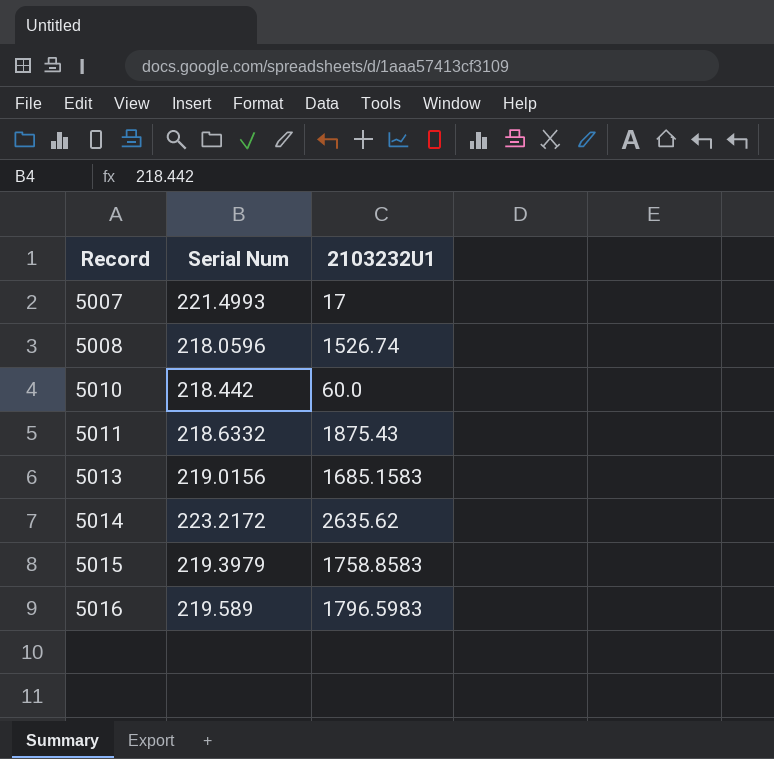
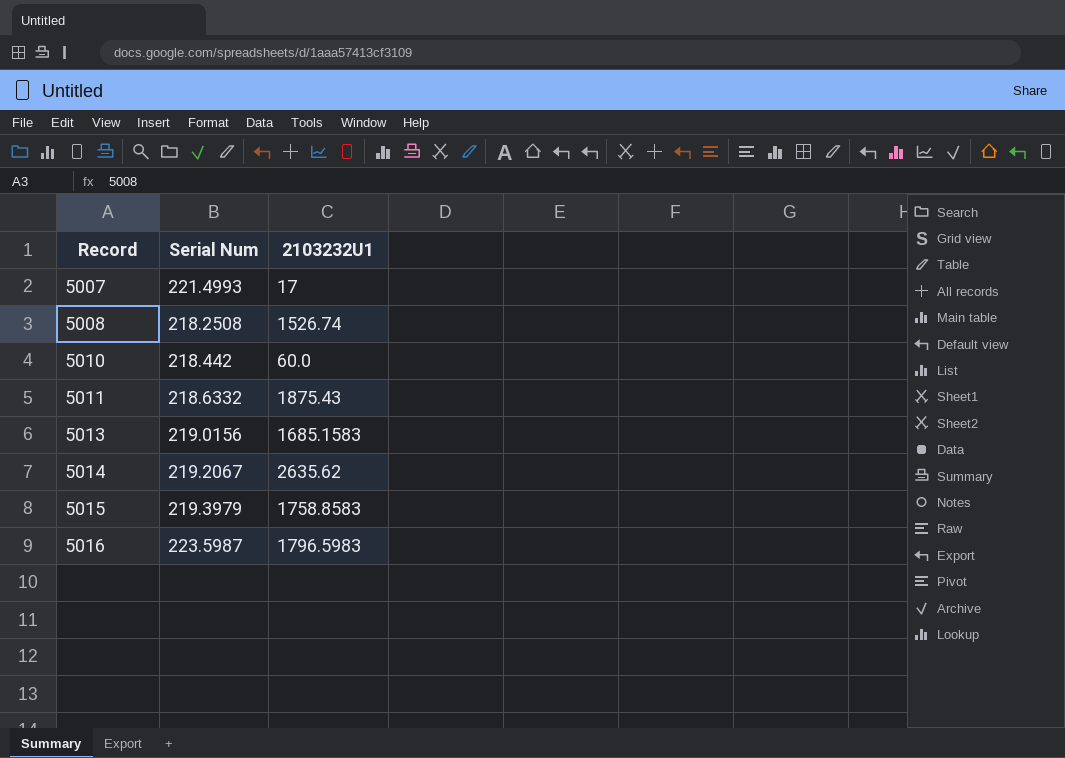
5008 | Serial Num: 218.0596 -> 218.2508
5014 | Serial Num: 223.2172 -> 219.2067
5016 | Serial Num: 219.589 -> 223.5987

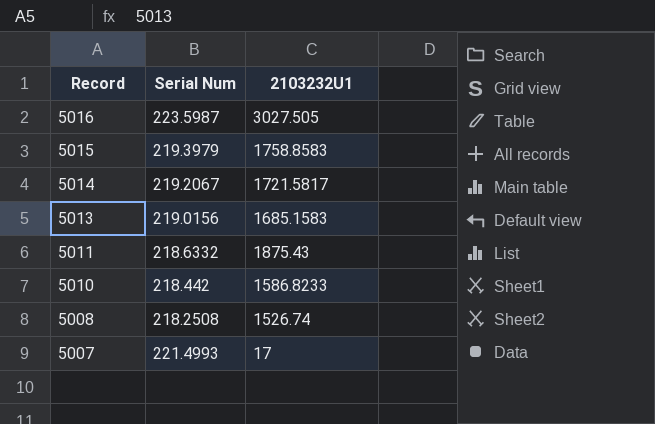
row order: Record ascending -> Record descending
5016 | 2103232U1: 1796.5983 -> 3027.505
5014 | 2103232U1: 2635.62 -> 1721.5817
5010 | 2103232U1: 60.0 -> 1586.8233

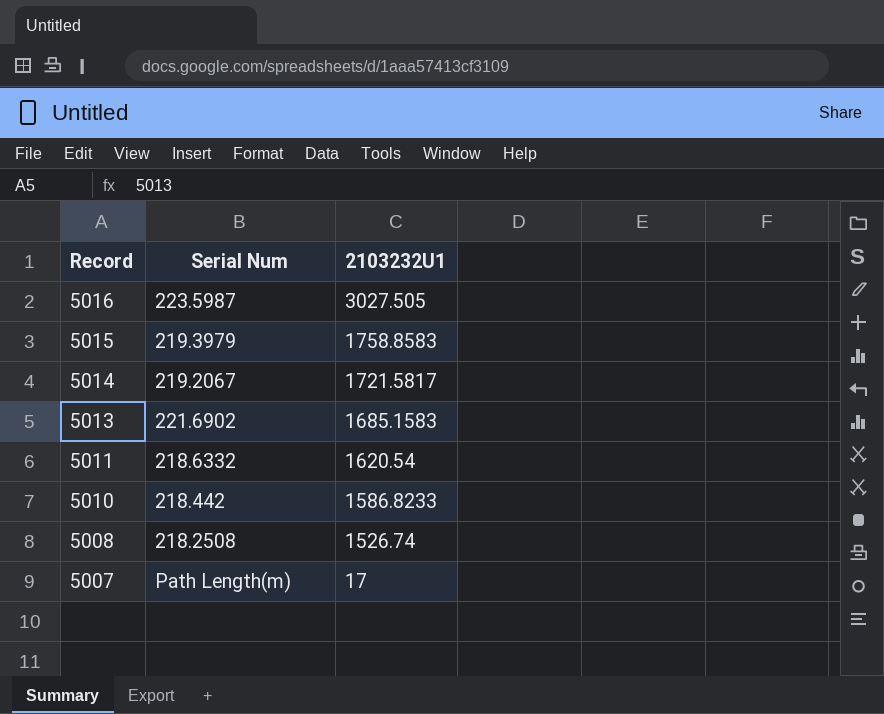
5013 | Serial Num: 219.0156 -> 221.6902
5011 | 2103232U1: 1875.43 -> 1620.54
5007 | Serial Num: 221.4993 -> Path Length(m)

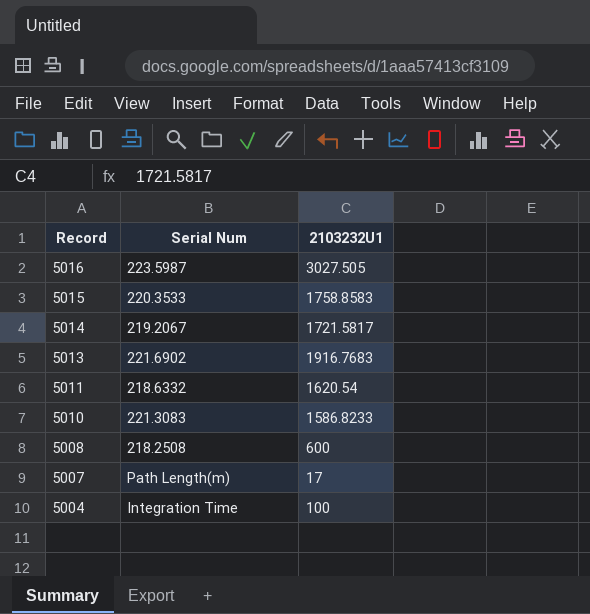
5015 | Serial Num: 219.3979 -> 220.3533
5013 | 2103232U1: 1685.1583 -> 1916.7683
5010 | Serial Num: 218.442 -> 221.3083
5008 | 2103232U1: 1526.74 -> 600
row 5004: none -> Integration Time | 100

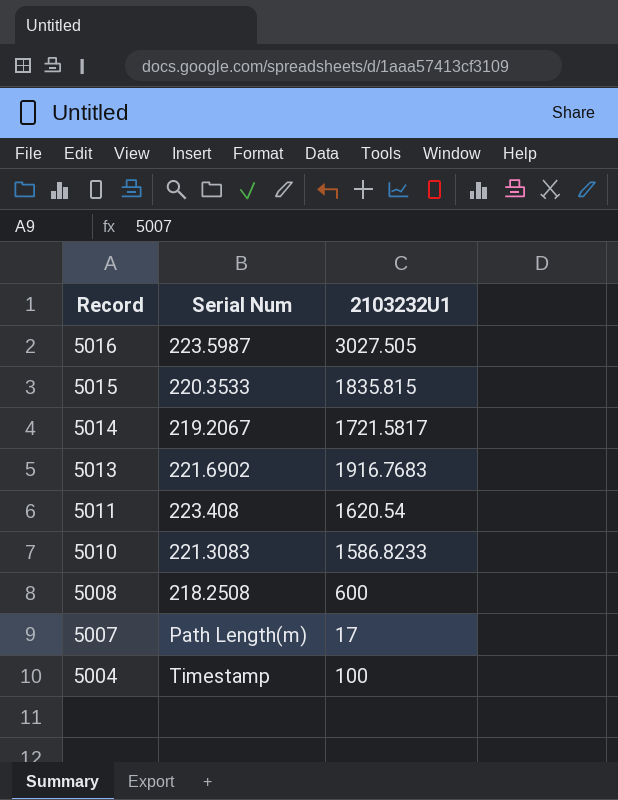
5015 | 2103232U1: 1758.8583 -> 1835.815
5011 | Serial Num: 218.6332 -> 223.408
5004 | Serial Num: Integration Time -> Timestamp

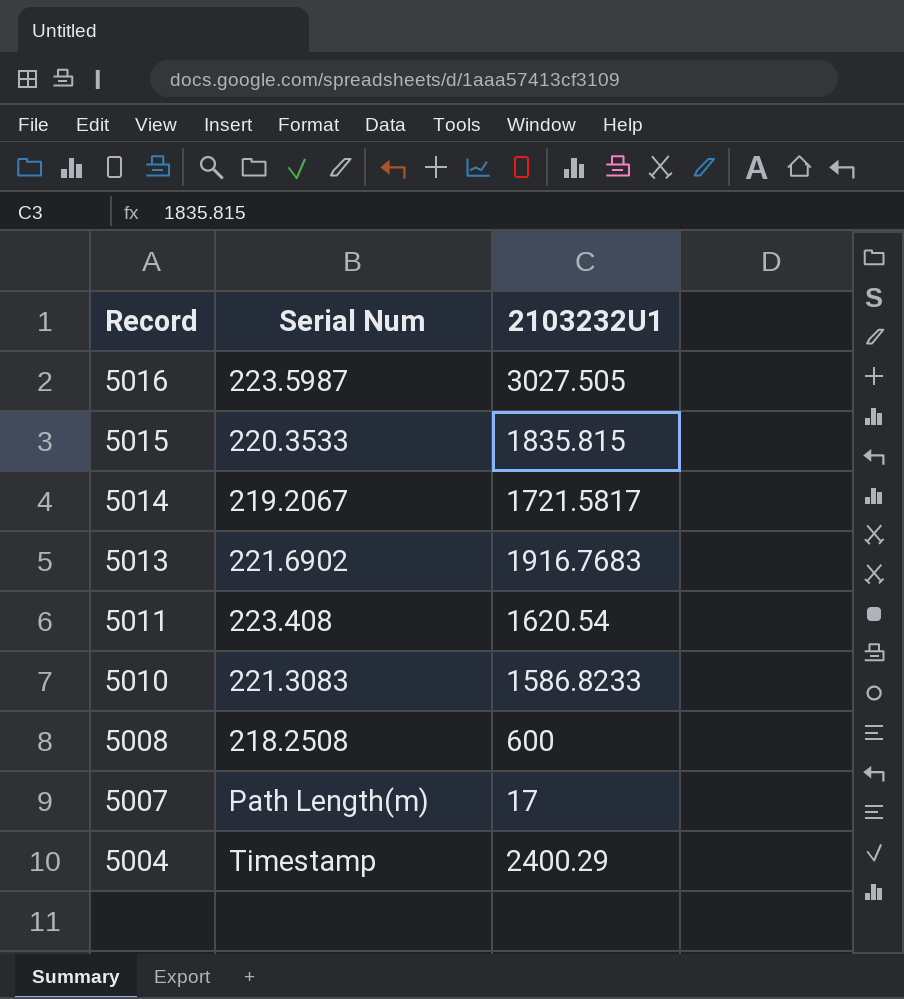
5004 | 2103232U1: 100 -> 2400.29

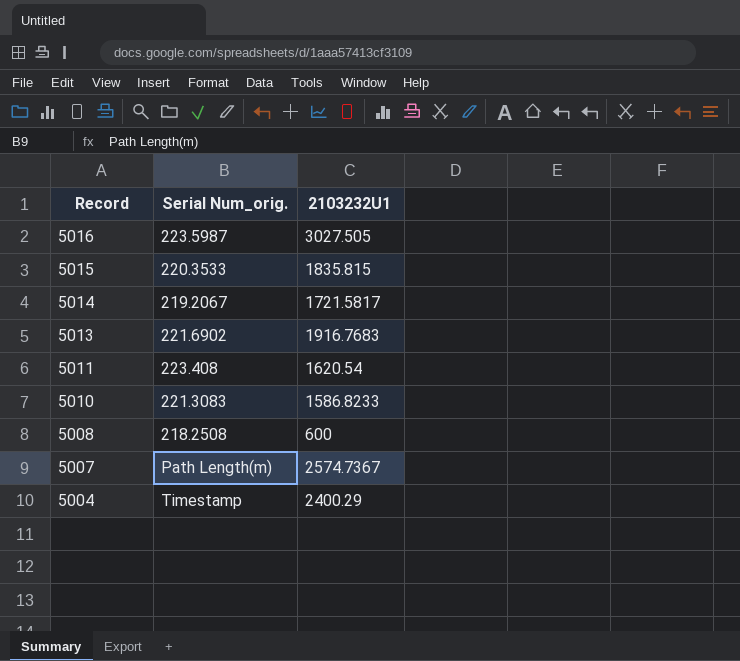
column name: Serial Num -> Serial Num_orig.
5007 | 2103232U1: 17 -> 2574.7367

